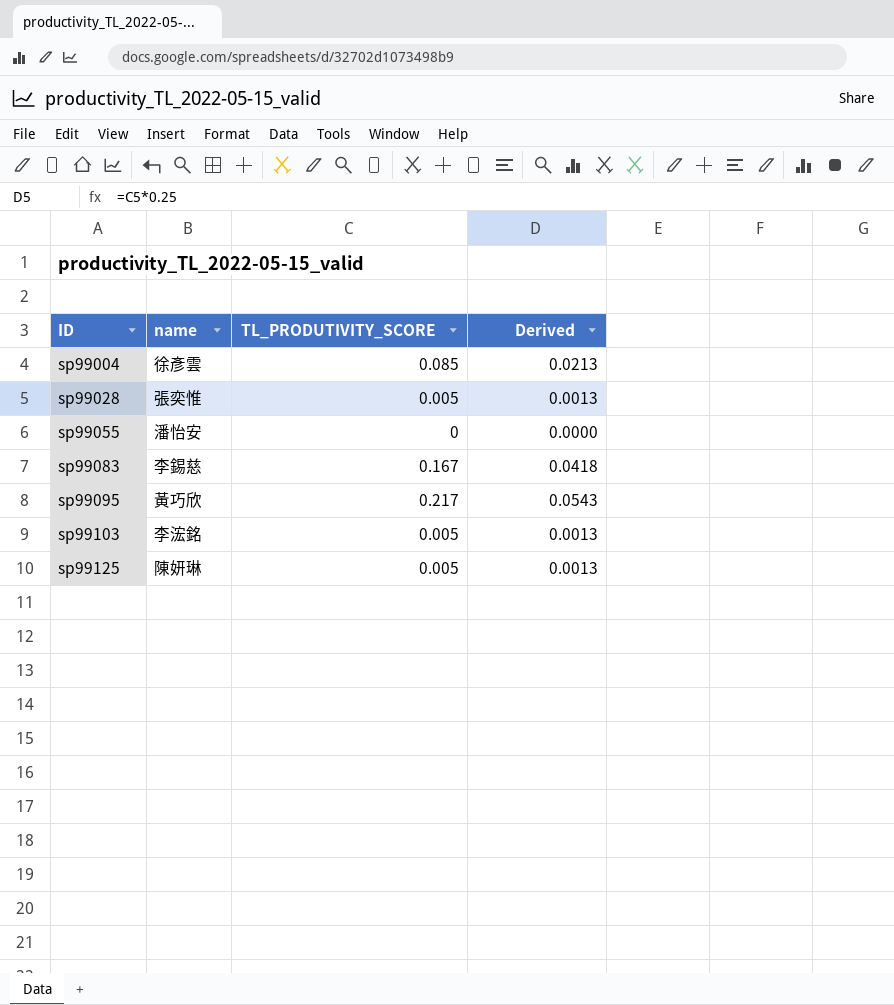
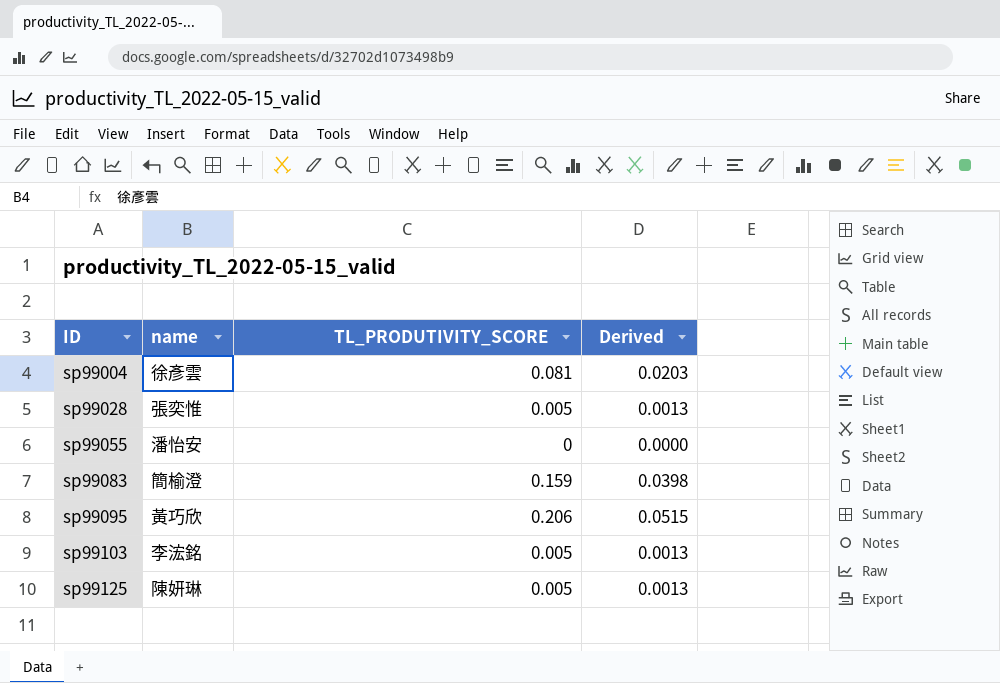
sp99004 | TL_PRODUTIVITY_SCORE: 0.085 -> 0.081
sp99004 | Derived: 0.0213 -> 0.0203
sp99083 | name: 李錫慈 -> 簡榆澄
sp99083 | TL_PRODUTIVITY_SCORE: 0.167 -> 0.159
sp99083 | Derived: 0.0418 -> 0.0398
sp99095 | TL_PRODUTIVITY_SCORE: 0.217 -> 0.206
sp99095 | Derived: 0.0543 -> 0.0515

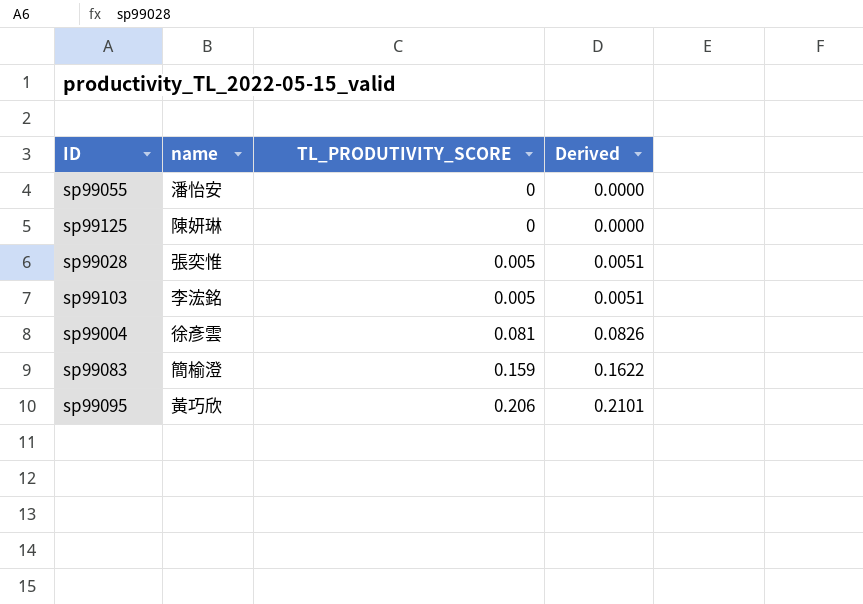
row order: ID ascending -> TL_PRODUTIVITY_SCORE ascending
column Derived | formula: [TL_PRODUTIVITY_SCORE] * 0.25 -> [TL_PRODUTIVITY_SCORE] * 1.02
sp99125 | TL_PRODUTIVITY_SCORE: 0.005 -> 0

